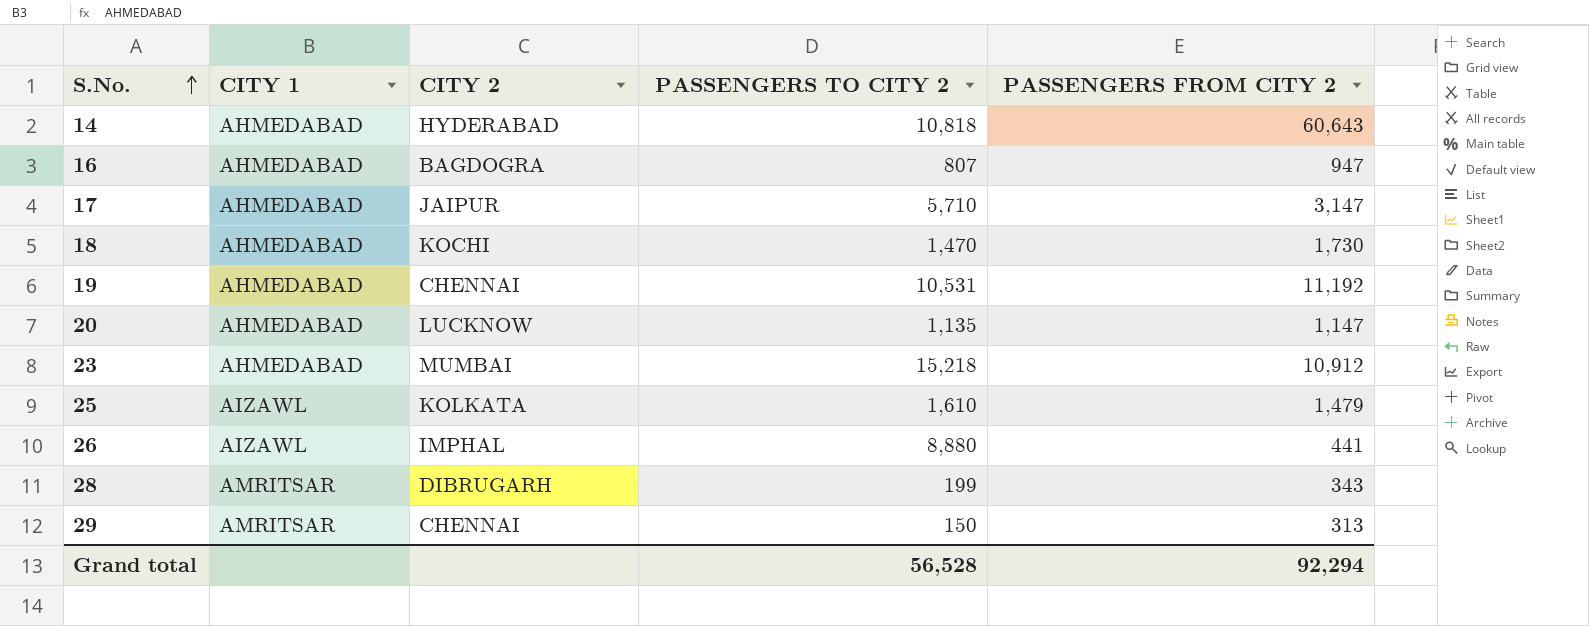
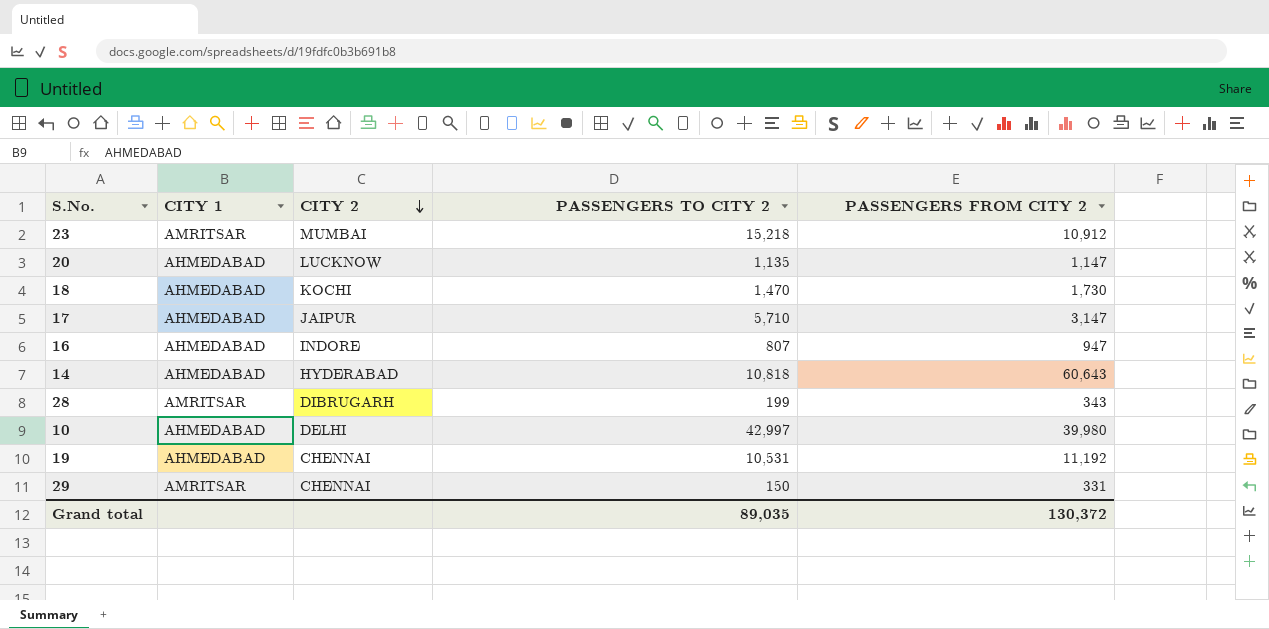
row order: S.No. ascending -> CITY 2 descending
row 25: AIZAWL | KOLKATA | 1,610 | 1,479 -> none
row 26: AIZAWL | IMPHAL | 8,880 | 441 -> none
23 | CITY 1: AHMEDABAD -> AMRITSAR
16 | CITY 2: BAGDOGRA -> INDORE
row 10: none -> AHMEDABAD | DELHI | 42,997 | 39,980
29 | PASSENGERS FROM CITY 2: 313 -> 331
Grand total | PASSENGERS TO CITY 2: 56,528 -> 89,035
Grand total | PASSENGERS FROM CITY 2: 92,294 -> 130,372

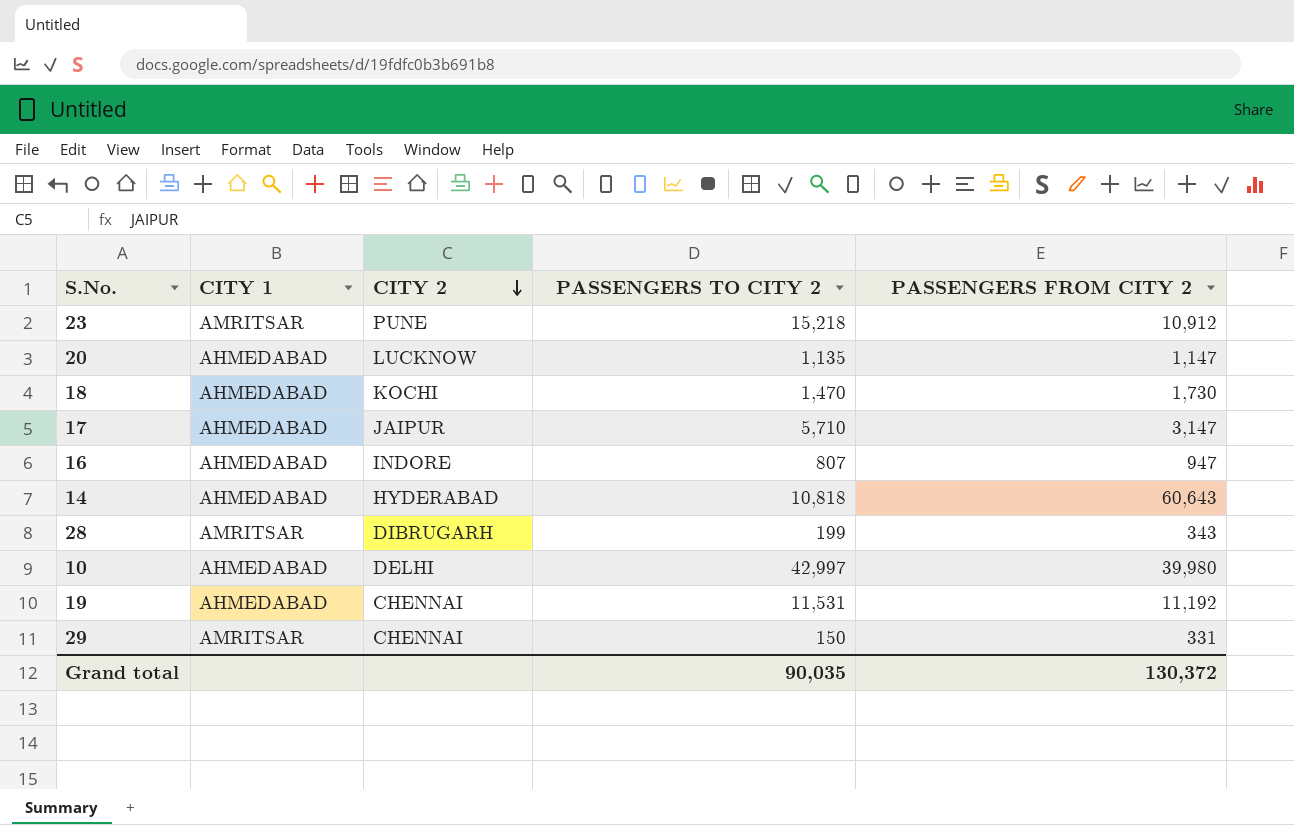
23 | CITY 2: MUMBAI -> PUNE
19 | PASSENGERS TO CITY 2: 10,531 -> 11,531
Grand total | PASSENGERS TO CITY 2: 89,035 -> 90,035

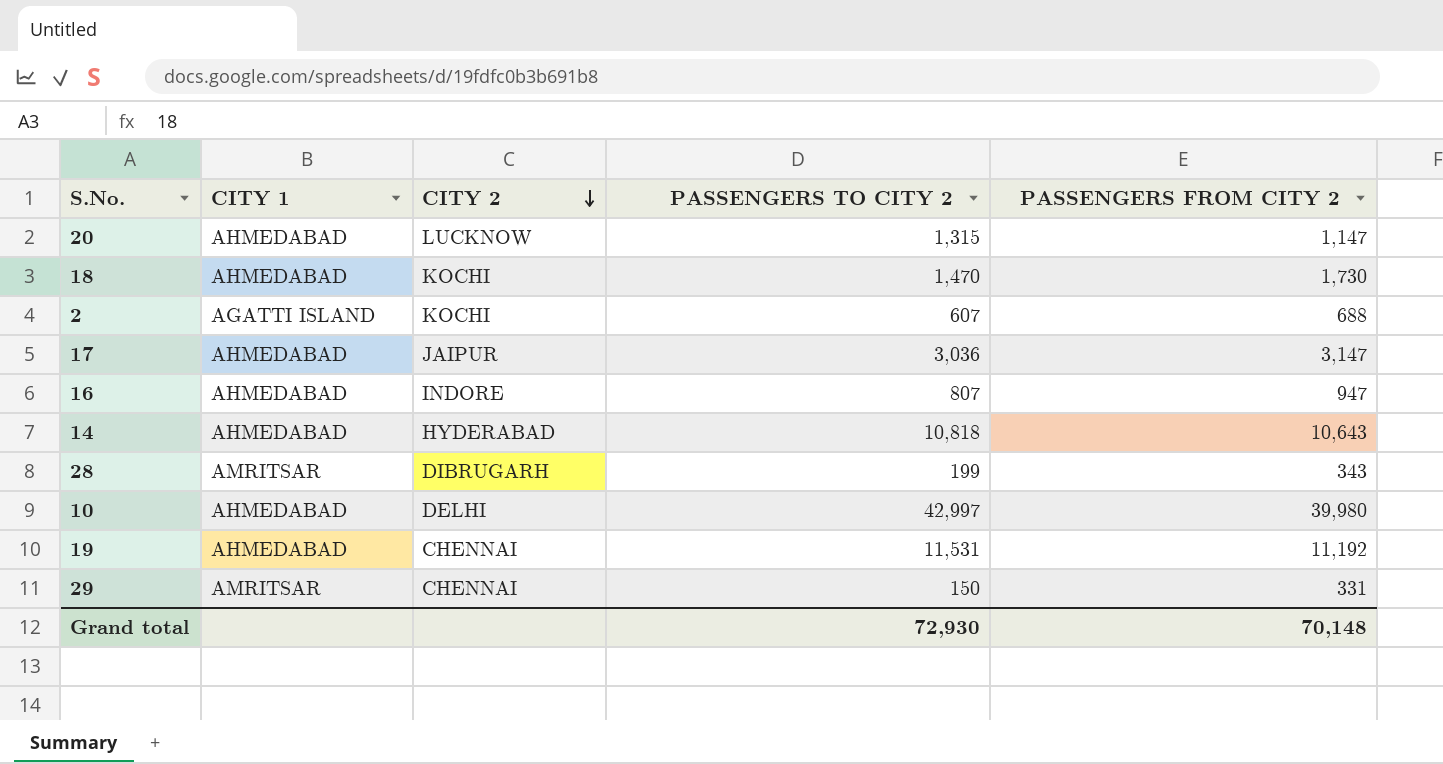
row 23: AMRITSAR | PUNE | 15,218 | 10,912 -> none
20 | PASSENGERS TO CITY 2: 1,135 -> 1,315
row 2: none -> AGATTI ISLAND | KOCHI | 607 | 688
17 | PASSENGERS TO CITY 2: 5,710 -> 3,036
14 | PASSENGERS FROM CITY 2: 60,643 -> 10,643
Grand total | PASSENGERS TO CITY 2: 90,035 -> 72,930
Grand total | PASSENGERS FROM CITY 2: 130,372 -> 70,148

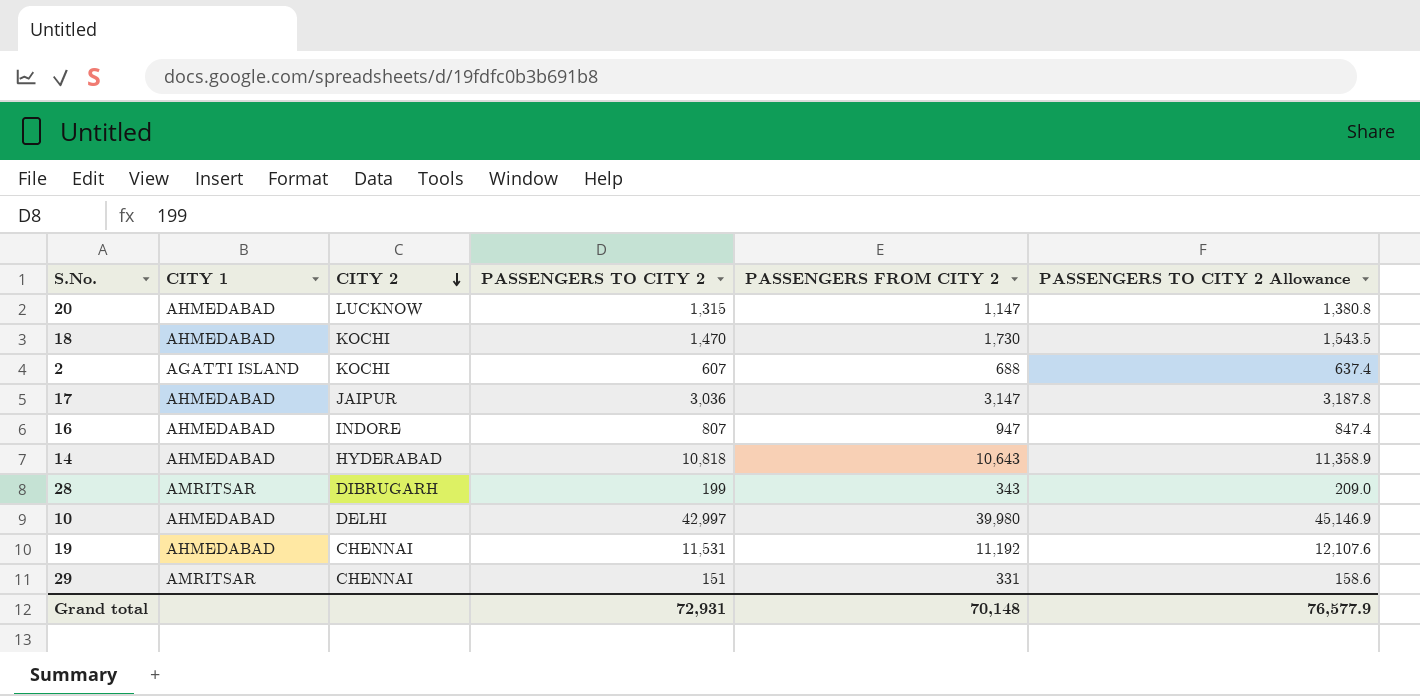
column PASSENGERS TO CITY 2 Allowance | formula: none -> [PASSENGERS TO CITY 2] * 1.05
29 | PASSENGERS TO CITY 2: 150 -> 151
Grand total | PASSENGERS TO CITY 2: 72,930 -> 72,931

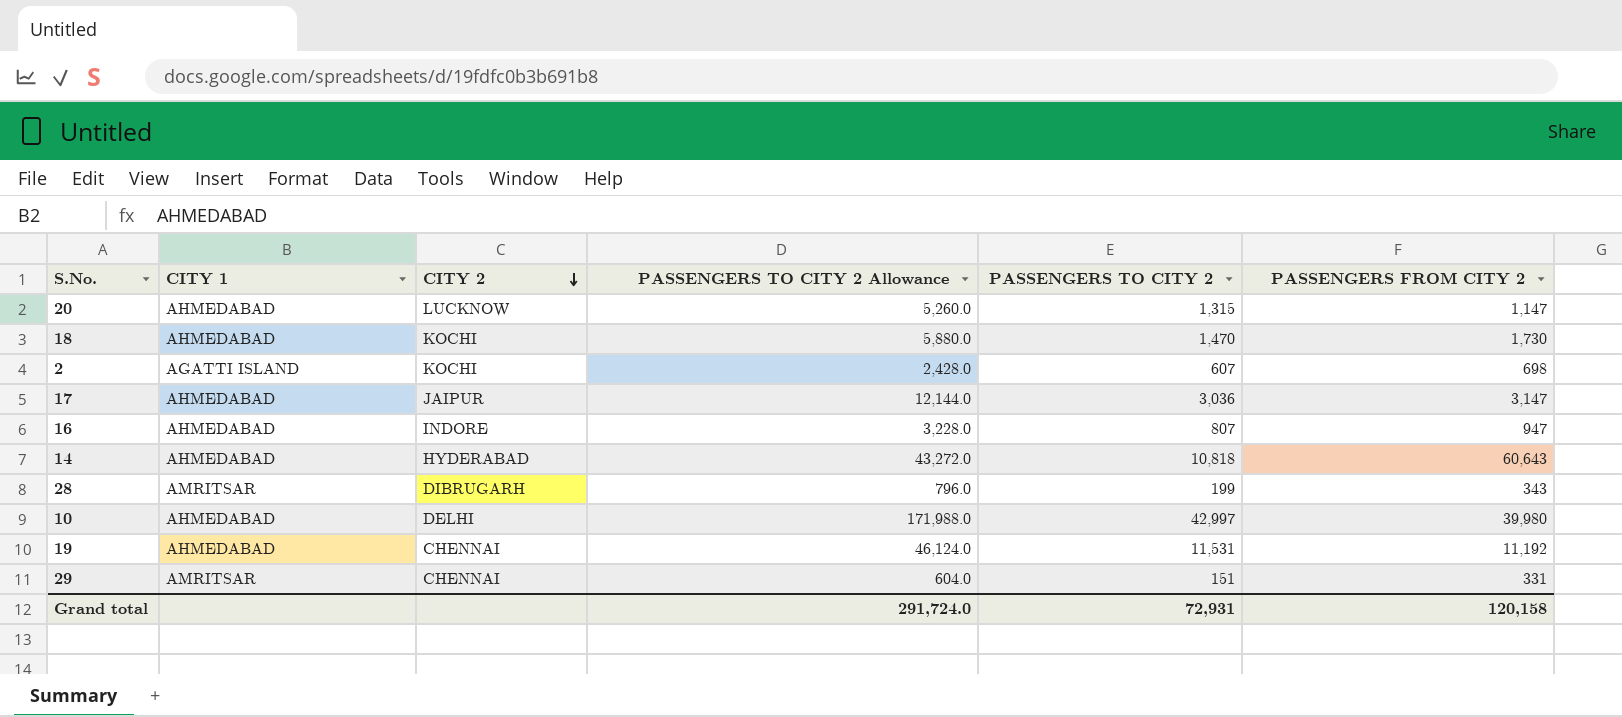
column PASSENGERS TO CITY 2 Allowance | formula: [PASSENGERS TO CITY 2] * 1.05 -> [PASSENGERS TO CITY 2] * 4
column PASSENGERS TO CITY 2 Allowance | position: 6 -> 4
2 | PASSENGERS FROM CITY 2: 688 -> 698
14 | PASSENGERS FROM CITY 2: 10,643 -> 60,643
Grand total | PASSENGERS TO CITY 2 Allowance: 76,577.9 -> 291,724.0
Grand total | PASSENGERS FROM CITY 2: 70,148 -> 120,158

